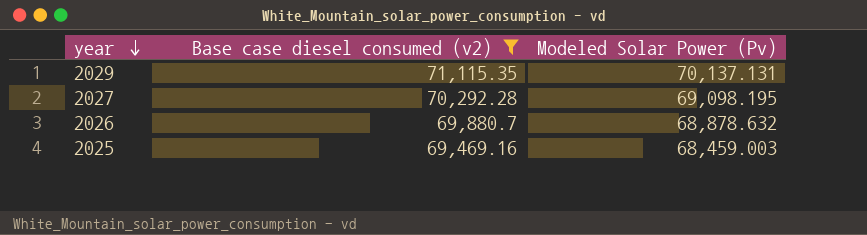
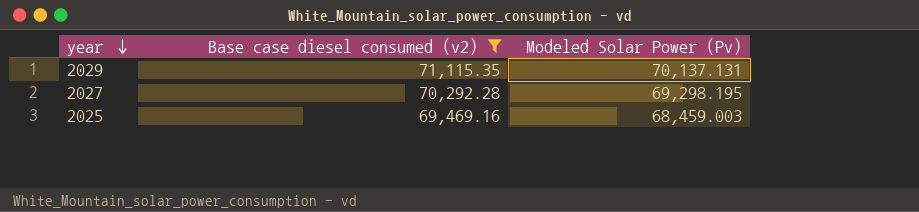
row 2026: 69,880.7 | 68,878.632 -> none
2027 | Modeled Solar Power (Pv): 69,098.195 -> 69,298.195

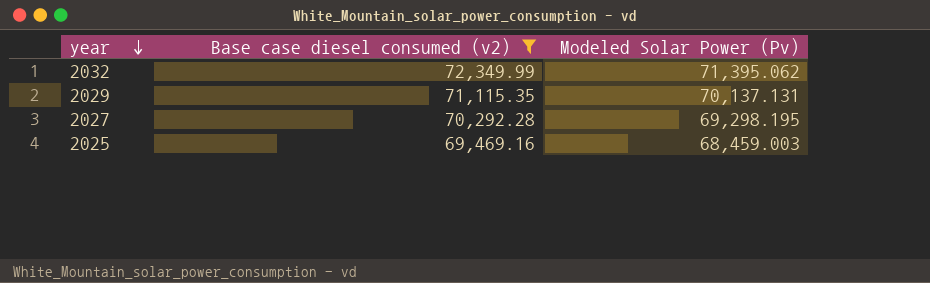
row 2032: none -> 72,349.99 | 71,395.062

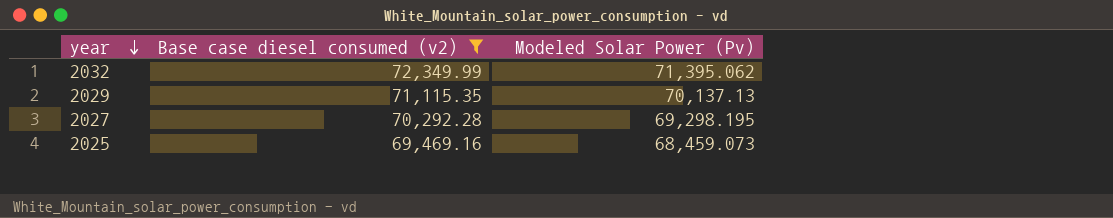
2029 | Modeled Solar Power (Pv): 70,137.131 -> 70,137.13
2025 | Modeled Solar Power (Pv): 68,459.003 -> 68,459.073

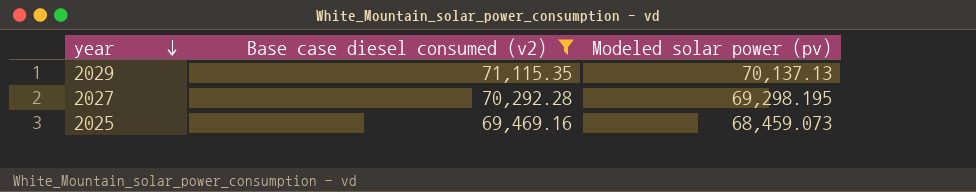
column name: Modeled Solar Power (Pv) -> Modeled solar power (pv)
row 2032: 72,349.99 | 71,395.062 -> none

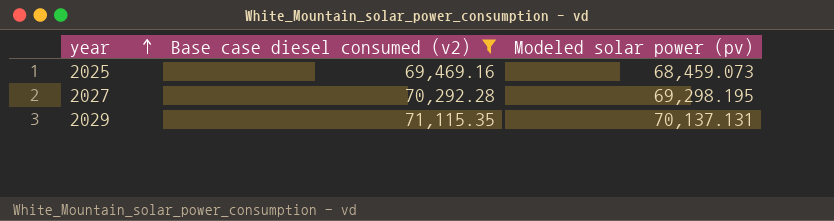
row order: year descending -> year ascending
2029 | Modeled solar power (pv): 70,137.13 -> 70,137.131

